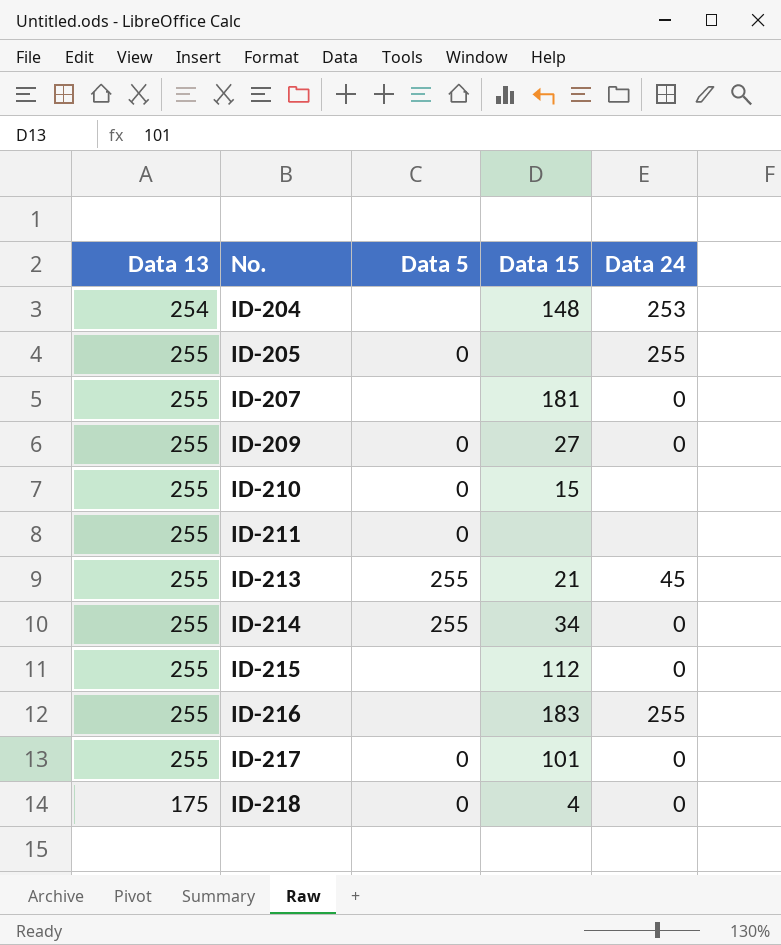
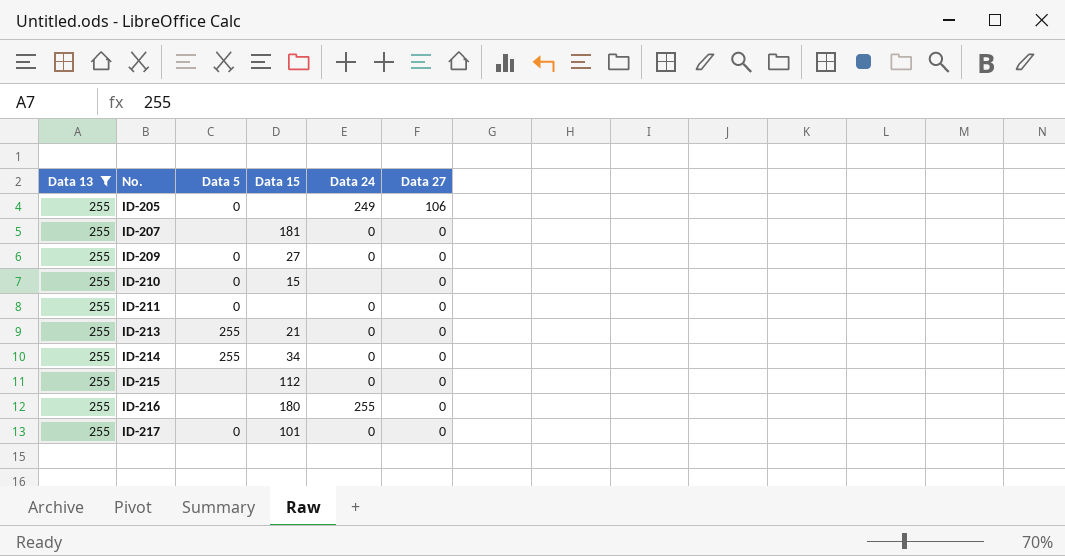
filter: none -> Data 13 = 255
column Data 27 | position: none -> 6
ID-205 | Data 24: 255 -> 249
ID-211 | Data 24: none -> 0
ID-213 | Data 24: 45 -> 0
ID-216 | Data 15: 183 -> 180

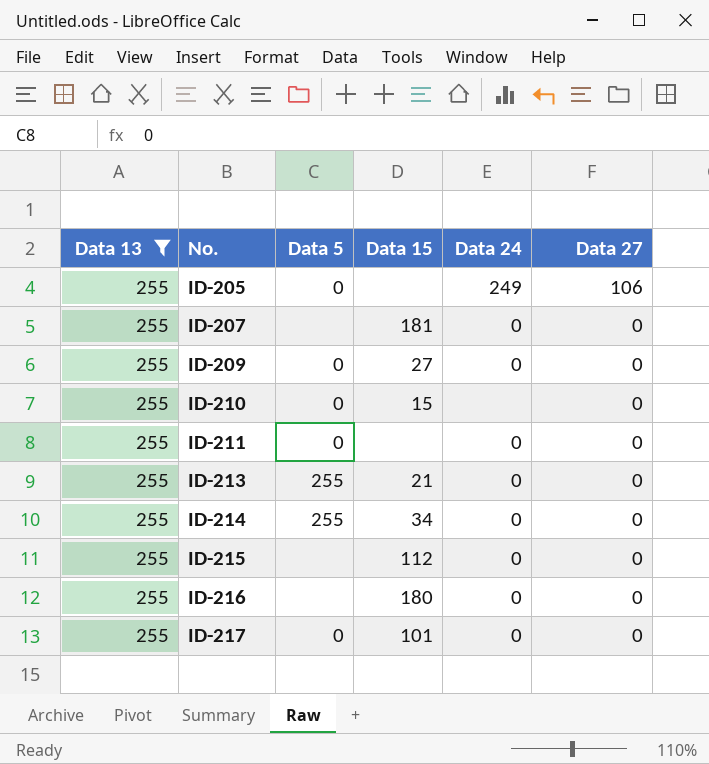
ID-216 | Data 24: 255 -> 0

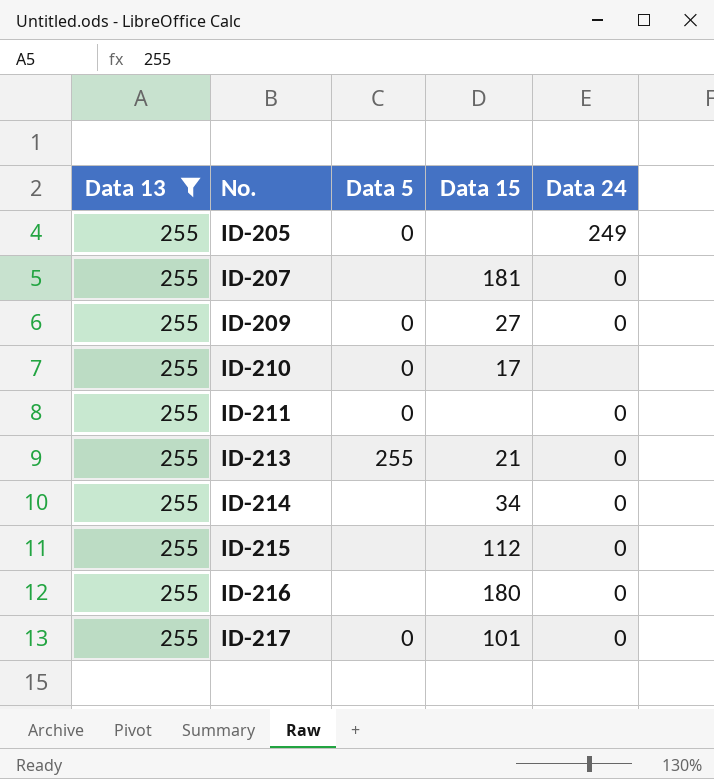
column Data 27 | position: 6 -> none
ID-210 | Data 15: 15 -> 17
ID-214 | Data 5: 255 -> none

